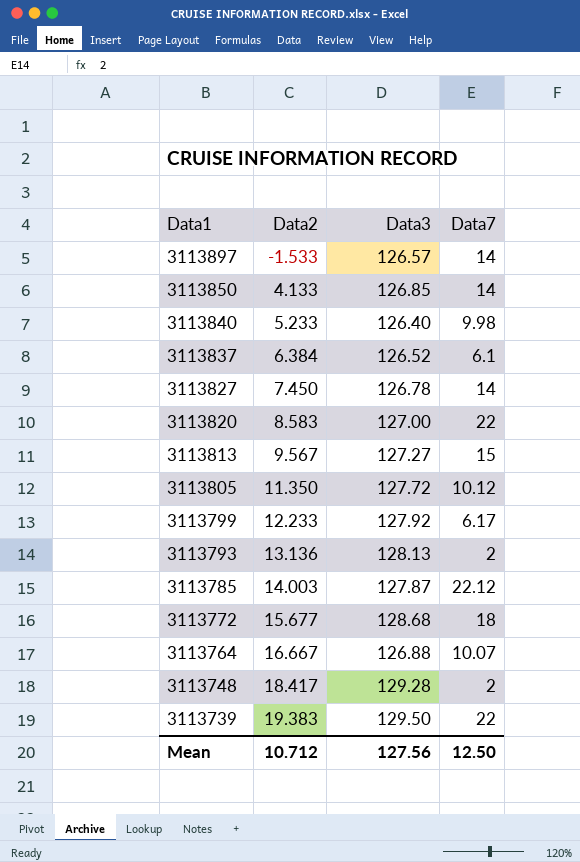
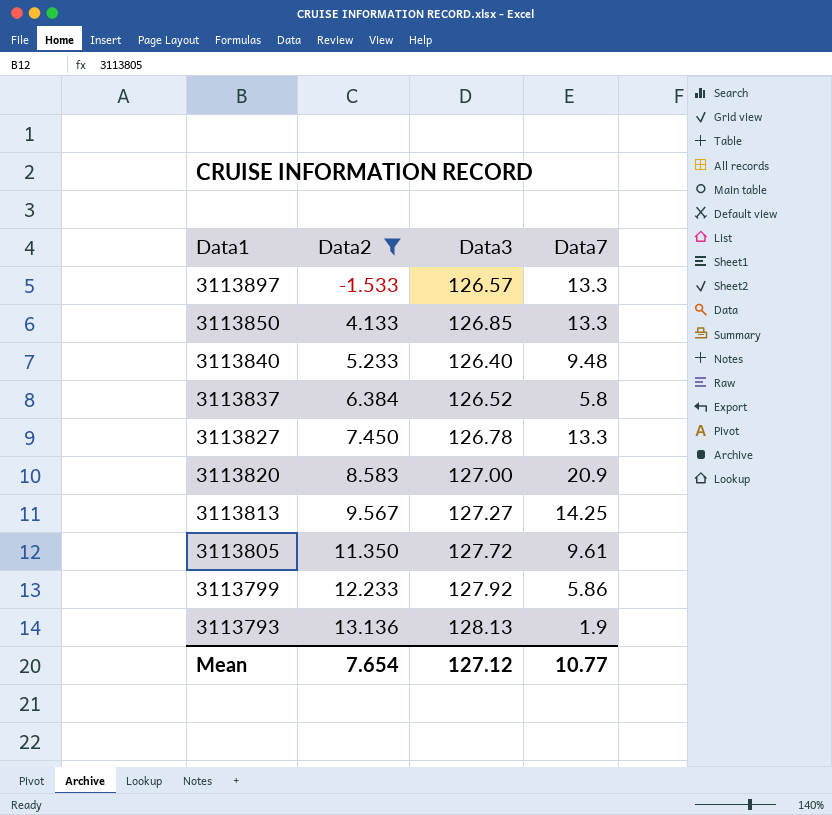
filter: none -> Data2 <= 13.136
3113897 | Data7: 14 -> 13.3
3113850 | Data7: 14 -> 13.3
3113840 | Data7: 9.98 -> 9.48
3113837 | Data7: 6.1 -> 5.8
3113827 | Data7: 14 -> 13.3
3113820 | Data7: 22 -> 20.9
3113813 | Data7: 15 -> 14.25
3113805 | Data7: 10.12 -> 9.61
3113799 | Data7: 6.17 -> 5.86
3113793 | Data7: 2 -> 1.9
Mean | Data2: 10.712 -> 7.654
Mean | Data3: 127.56 -> 127.12
Mean | Data7: 12.50 -> 10.77

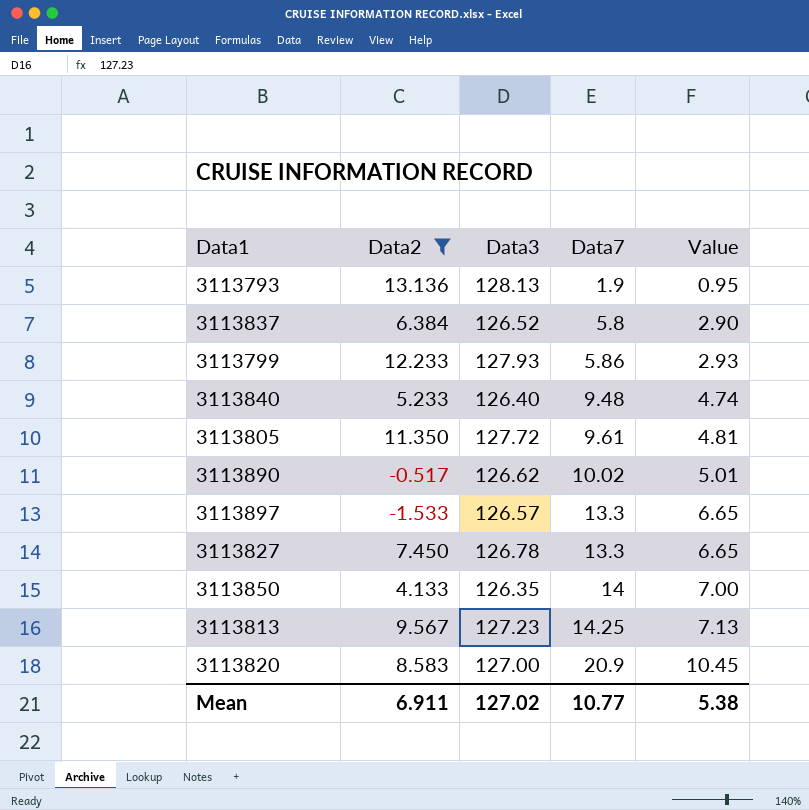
row order: Data1 descending -> Data7 ascending
column Value | formula: none -> [Data7] * 0.5
3113799 | Data3: 127.92 -> 127.93
row 3113890: none -> -0.517 | 126.62 | 10.02 | 5.01
3113850 | Data3: 126.85 -> 126.35
3113850 | Data7: 13.3 -> 14
3113813 | Data3: 127.27 -> 127.23
Mean | Data2: 7.654 -> 6.911
Mean | Data3: 127.12 -> 127.02

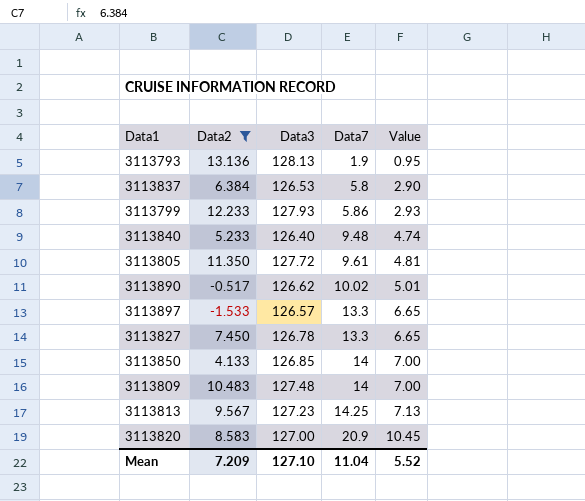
3113837 | Data3: 126.52 -> 126.53
3113850 | Data3: 126.35 -> 126.85
row 3113809: none -> 10.483 | 127.48 | 14 | 7.00
Mean | Data2: 6.911 -> 7.209
Mean | Data3: 127.02 -> 127.10
Mean | Data7: 10.77 -> 11.04
Mean | Value: 5.38 -> 5.52

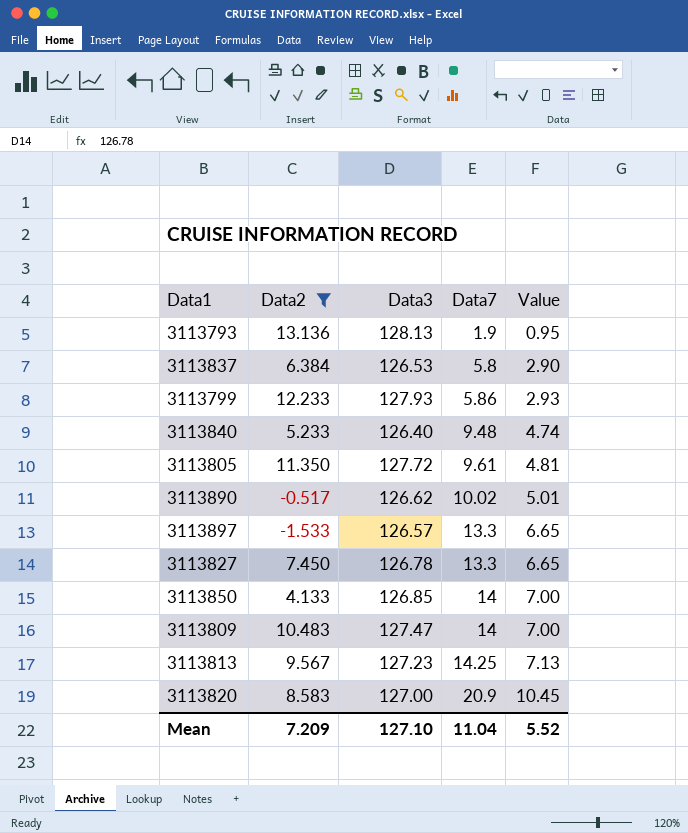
3113809 | Data3: 127.48 -> 127.47

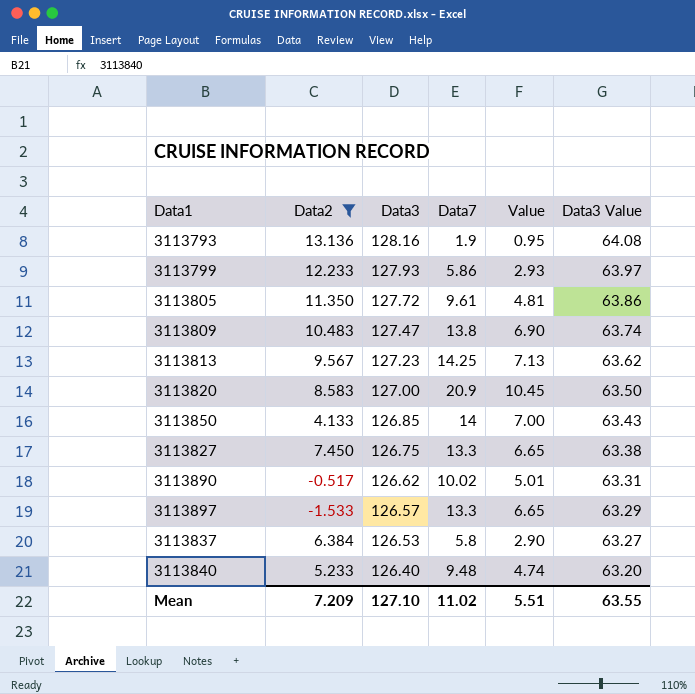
row order: Data7 ascending -> Data3 descending
column Data3 Value | formula: none -> [Data3] * 0.5
3113793 | Data3: 128.13 -> 128.16
3113809 | Data7: 14 -> 13.8
3113809 | Value: 7.00 -> 6.90
3113827 | Data3: 126.78 -> 126.75
Mean | Data7: 11.04 -> 11.02
Mean | Value: 5.52 -> 5.51

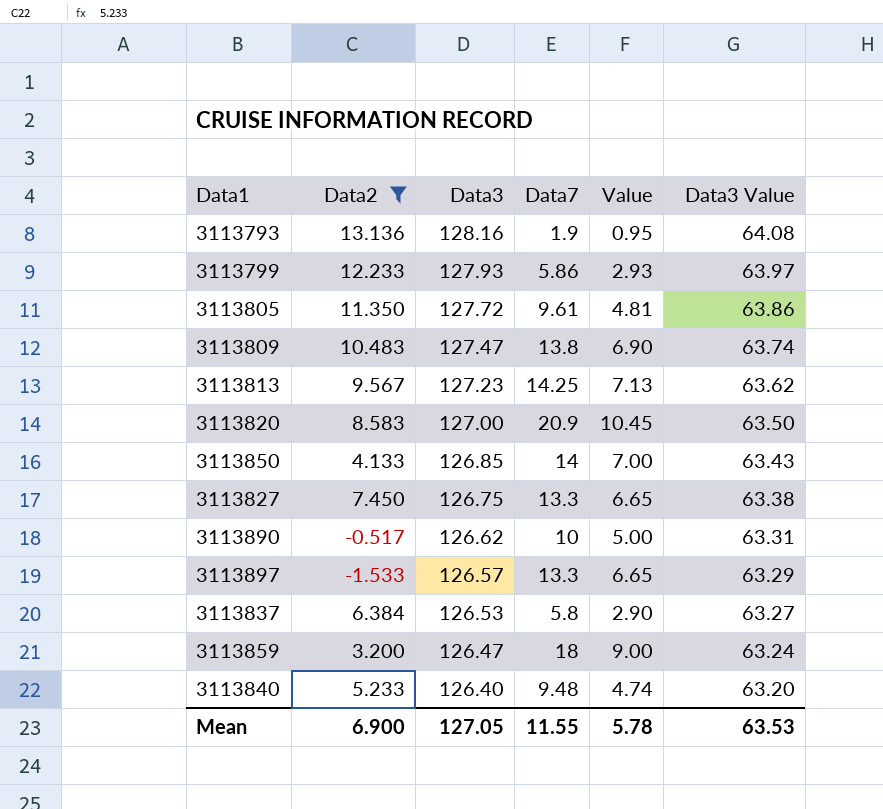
3113890 | Data7: 10.02 -> 10
3113890 | Value: 5.01 -> 5.00
row 3113859: none -> 3.200 | 126.47 | 18 | 9.00 | 63.24
Mean | Data2: 7.209 -> 6.900
Mean | Data3: 127.10 -> 127.05
Mean | Data7: 11.02 -> 11.55
Mean | Value: 5.51 -> 5.78
Mean | Data3 Value: 63.55 -> 63.53

